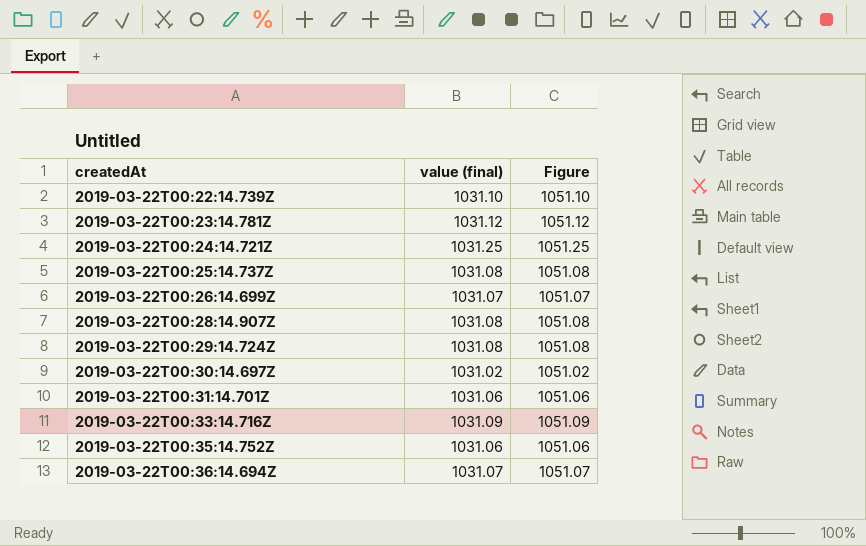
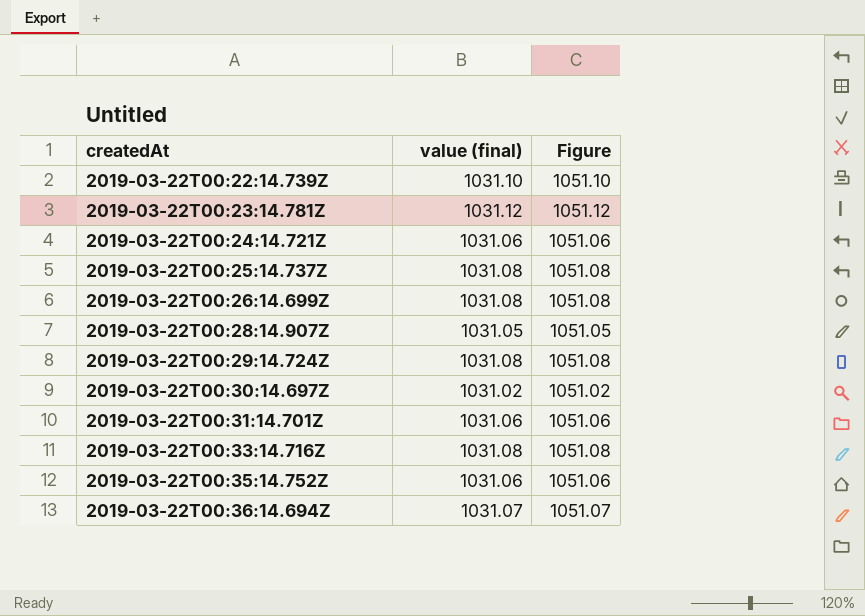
2019-03-22T00:24:14.721Z | value (final): 1031.25 -> 1031.06
2019-03-22T00:24:14.721Z | Figure: 1051.25 -> 1051.06
2019-03-22T00:26:14.699Z | value (final): 1031.07 -> 1031.08
2019-03-22T00:26:14.699Z | Figure: 1051.07 -> 1051.08
2019-03-22T00:28:14.907Z | value (final): 1031.08 -> 1031.05
2019-03-22T00:28:14.907Z | Figure: 1051.08 -> 1051.05
2019-03-22T00:33:14.716Z | value (final): 1031.09 -> 1031.08
2019-03-22T00:33:14.716Z | Figure: 1051.09 -> 1051.08

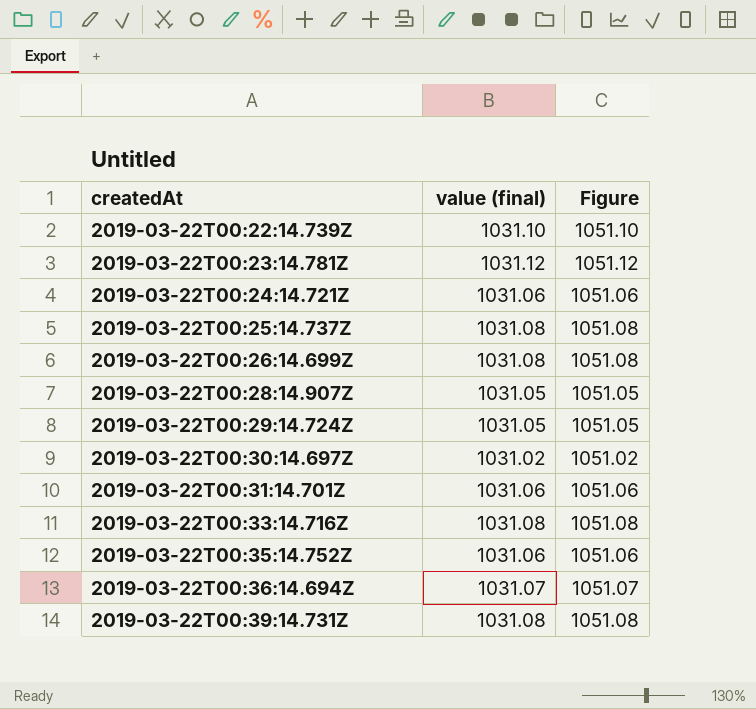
2019-03-22T00:29:14.724Z | value (final): 1031.08 -> 1031.05
2019-03-22T00:29:14.724Z | Figure: 1051.08 -> 1051.05
row 2019-03-22T00:39:14.731Z: none -> 1031.08 | 1051.08

